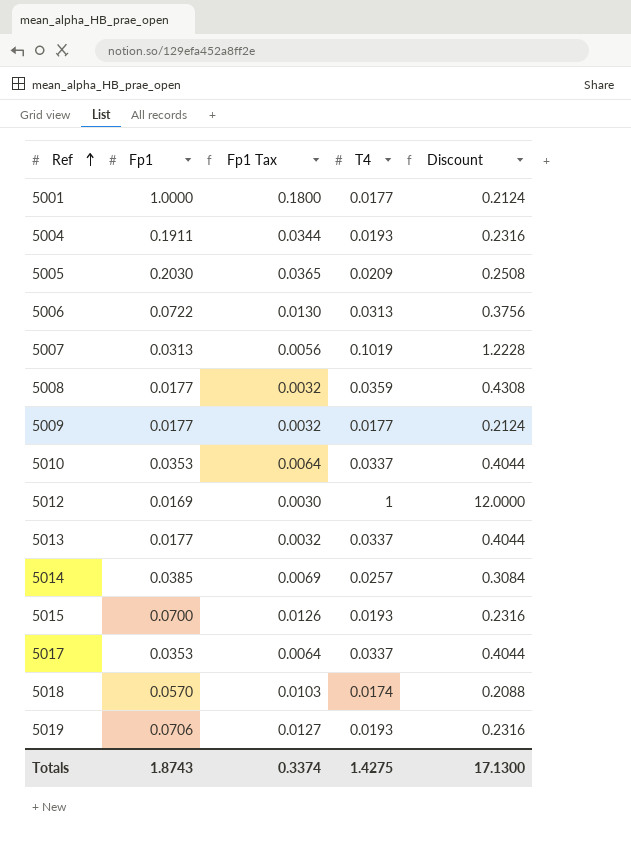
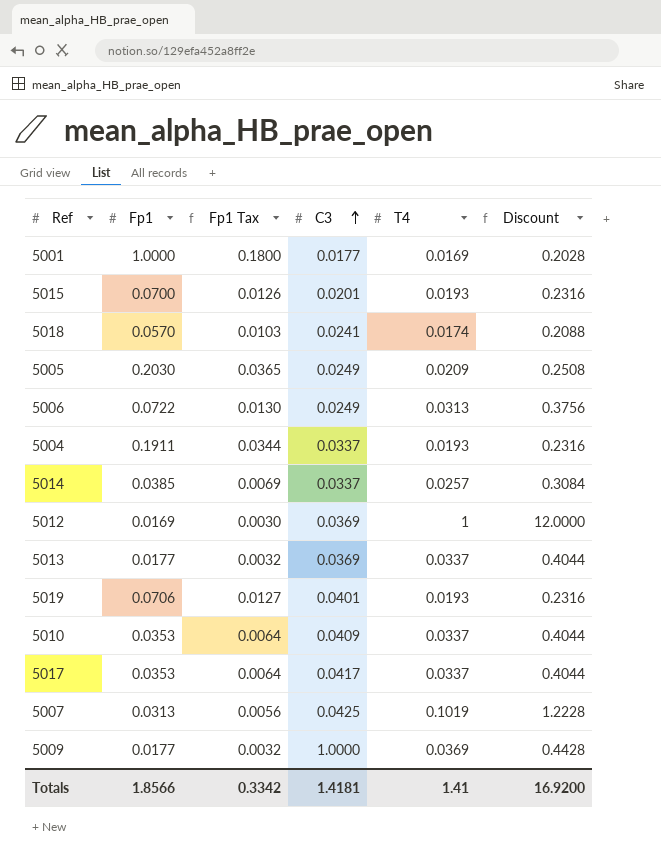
row order: Ref ascending -> C3 ascending
column C3 | position: none -> 4
row 5008: 0.0177 | 0.0032 | 0.0359 | 0.4308 -> none
5001 | T4: 0.0177 -> 0.0169
5001 | Discount: 0.2124 -> 0.2028
5009 | T4: 0.0177 -> 0.0369
5009 | Discount: 0.2124 -> 0.4428
Totals | Fp1: 1.8743 -> 1.8566
Totals | Fp1 Tax: 0.3374 -> 0.3342
Totals | T4: 1.4275 -> 1.41
Totals | Discount: 17.1300 -> 16.9200

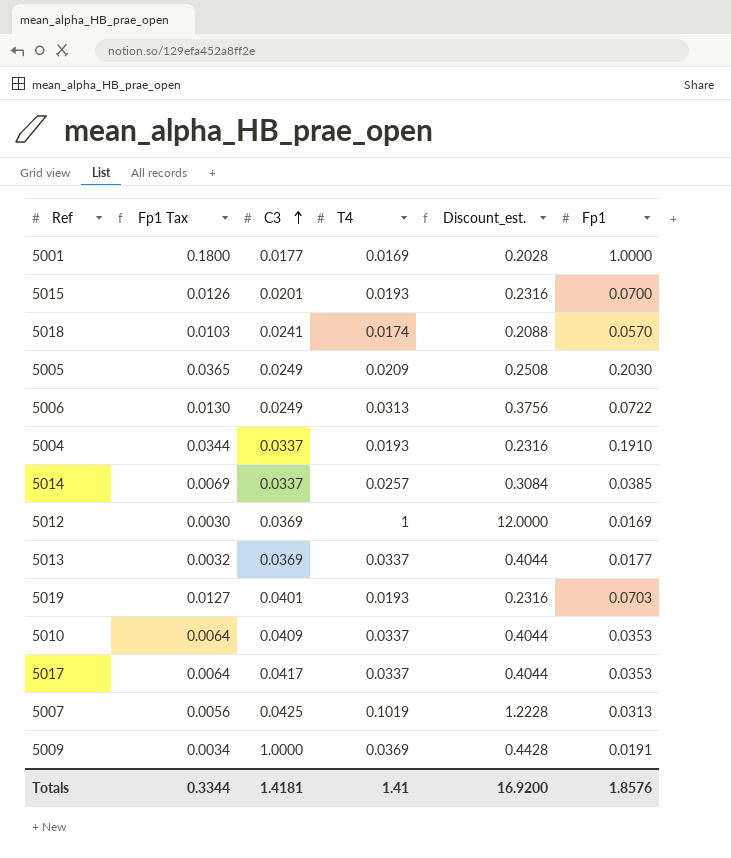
column name: Discount -> Discount_est.
column Fp1 | position: 2 -> 6
5004 | Fp1: 0.1911 -> 0.1910
5019 | Fp1: 0.0706 -> 0.0703
5009 | Fp1 Tax: 0.0032 -> 0.0034
5009 | Fp1: 0.0177 -> 0.0191
Totals | Fp1 Tax: 0.3342 -> 0.3344
Totals | Fp1: 1.8566 -> 1.8576

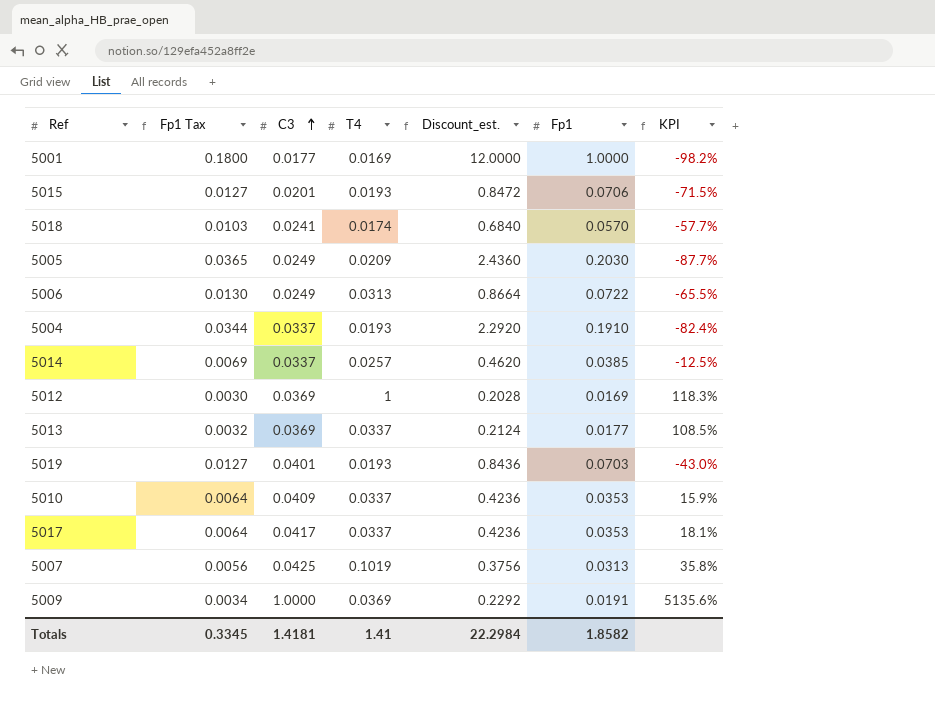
column Discount_est. | formula: [T4] * 12 -> [Fp1] * 12
column KPI | formula: none -> ([C3] - [Fp1]) / [Fp1]
5015 | Fp1 Tax: 0.0126 -> 0.0127
5015 | Fp1: 0.0700 -> 0.0706
Totals | Fp1 Tax: 0.3344 -> 0.3345
Totals | Discount_est.: 16.9200 -> 22.2984
Totals | Fp1: 1.8576 -> 1.8582

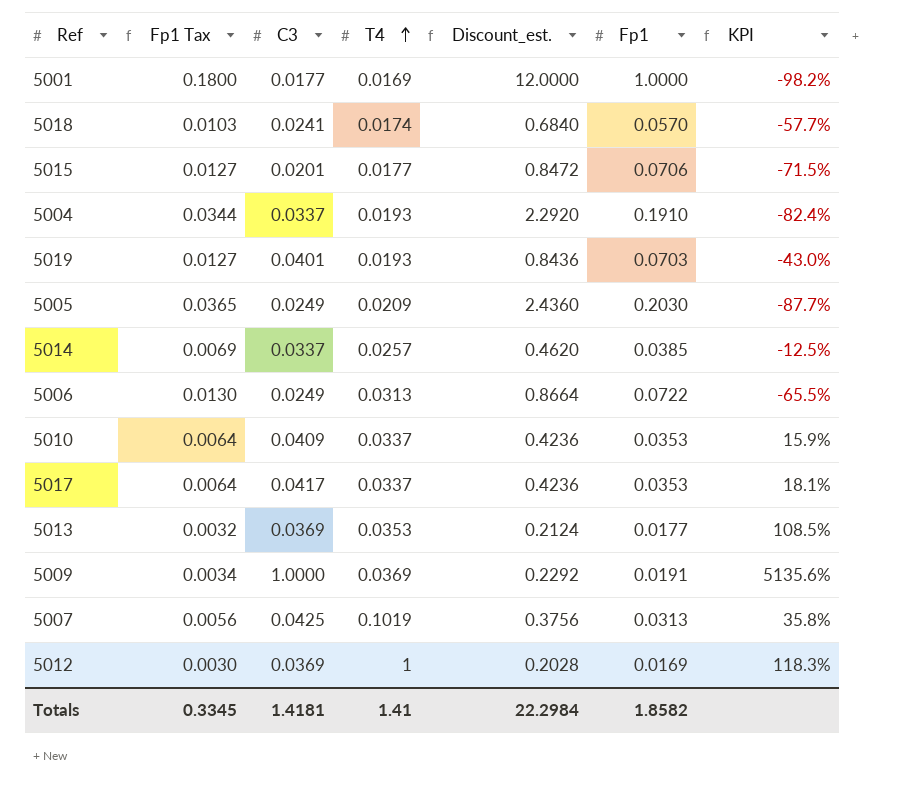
row order: C3 ascending -> T4 ascending
5015 | T4: 0.0193 -> 0.0177
5013 | T4: 0.0337 -> 0.0353

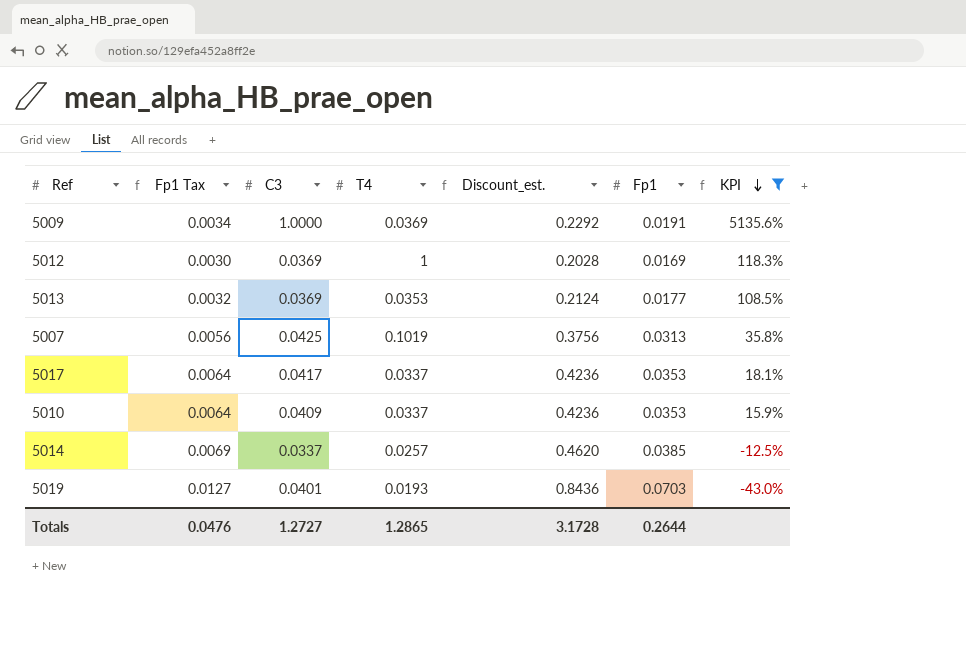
filter: none -> KPI >= -43.0%
row order: T4 ascending -> KPI descending
Totals | Fp1 Tax: 0.3345 -> 0.0476
Totals | C3: 1.4181 -> 1.2727
Totals | T4: 1.41 -> 1.2865
Totals | Discount_est.: 22.2984 -> 3.1728
Totals | Fp1: 1.8582 -> 0.2644

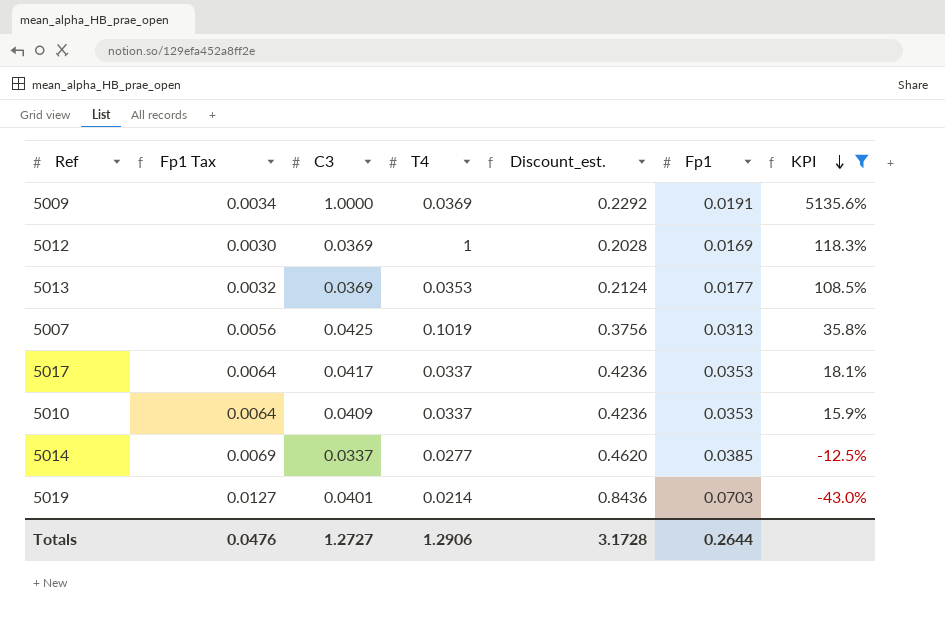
5014 | T4: 0.0257 -> 0.0277
5019 | T4: 0.0193 -> 0.0214
Totals | T4: 1.2865 -> 1.2906

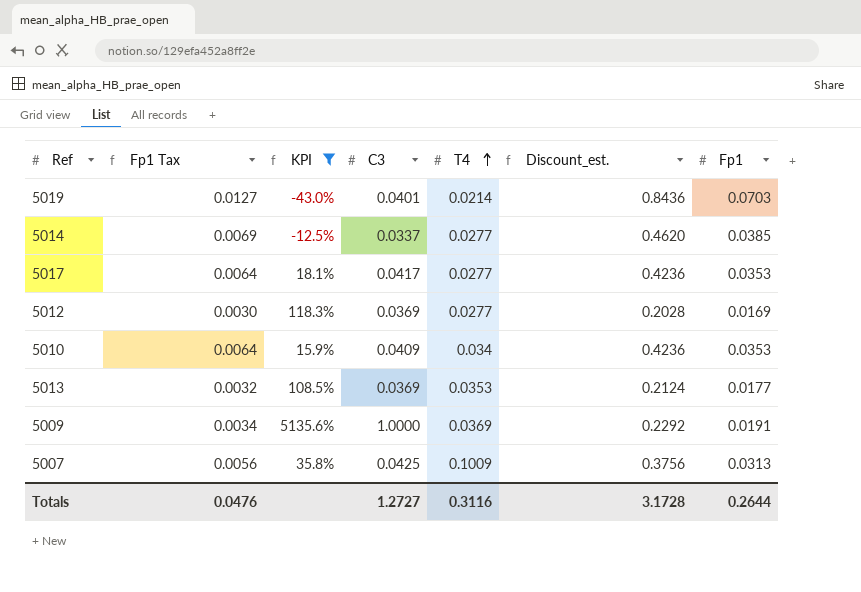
row order: KPI descending -> T4 ascending
column KPI | position: 7 -> 3
5017 | T4: 0.0337 -> 0.0277
5012 | T4: 1 -> 0.0277
5010 | T4: 0.0337 -> 0.034
5007 | T4: 0.1019 -> 0.1009
Totals | T4: 1.2906 -> 0.3116

